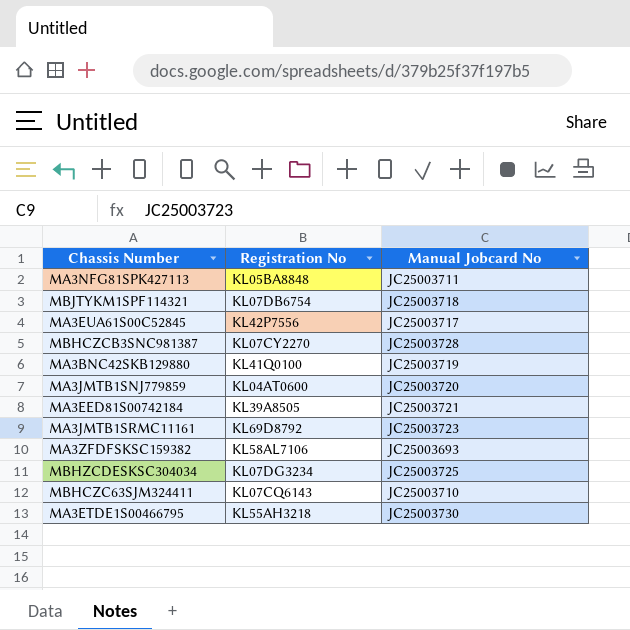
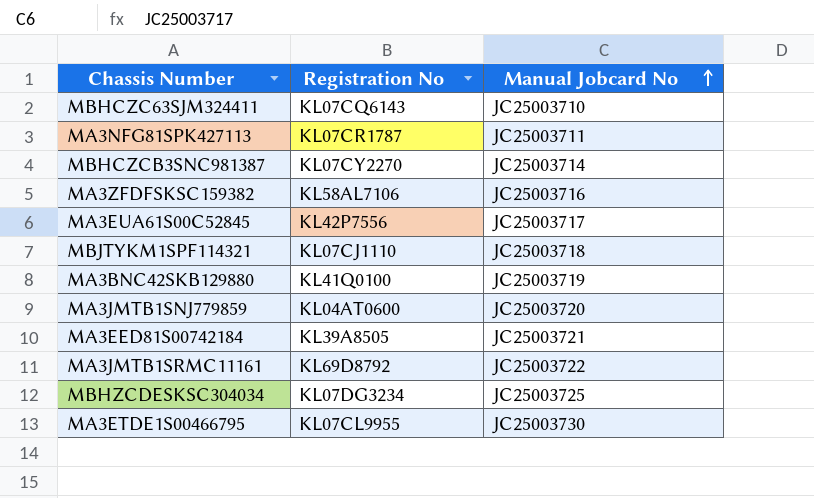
row order: none -> Manual Jobcard No ascending
MA3NFG81SPK427113 | Registration No: KL05BA8848 -> KL07CR1787
MBHCZCB3SNC981387 | Manual Jobcard No: JC25003728 -> JC25003714
MA3ZFDFSKSC159382 | Manual Jobcard No: JC25003693 -> JC25003716
MBJTYKM1SPF114321 | Registration No: KL07DB6754 -> KL07CJ1110
MA3JMTB1SRMC11161 | Manual Jobcard No: JC25003723 -> JC25003722
MA3ETDE1S00466795 | Registration No: KL55AH3218 -> KL07CL9955

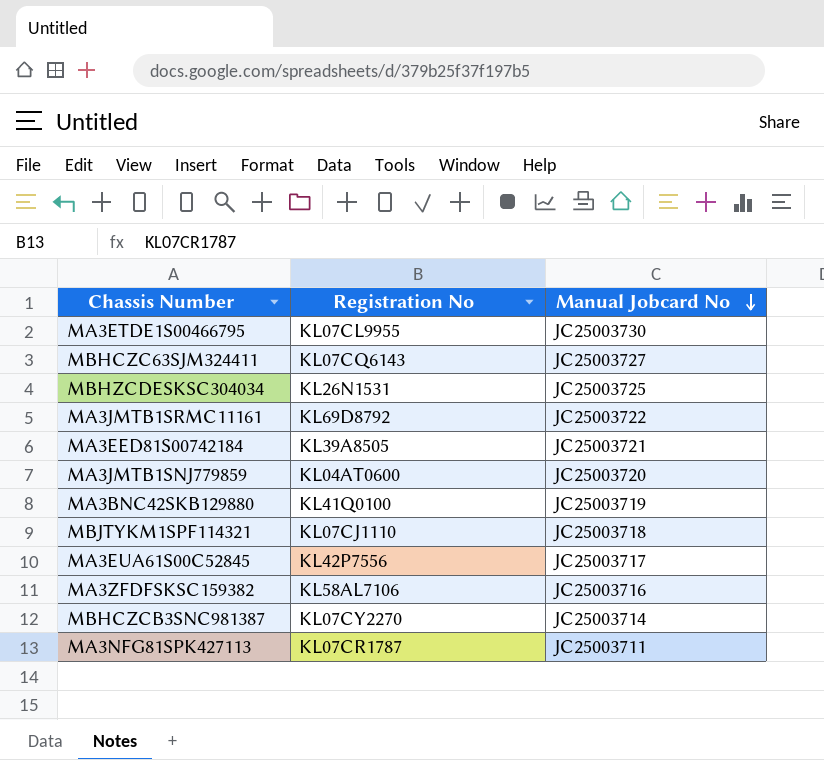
row order: Manual Jobcard No ascending -> Manual Jobcard No descending
MBHCZC63SJM324411 | Manual Jobcard No: JC25003710 -> JC25003727
MBHZCDESKSC304034 | Registration No: KL07DG3234 -> KL26N1531

